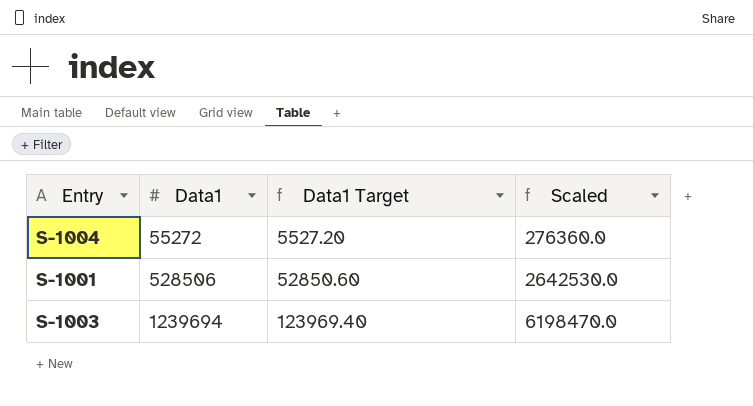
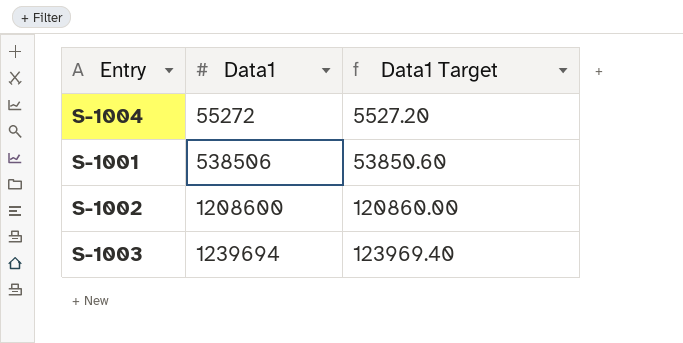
column Scaled | formula: [Data1] * 5 -> none
S-1001 | Data1: 528506 -> 538506
S-1001 | Data1 Target: 52850.60 -> 53850.60
row S-1002: none -> 1208600 | 120860.00

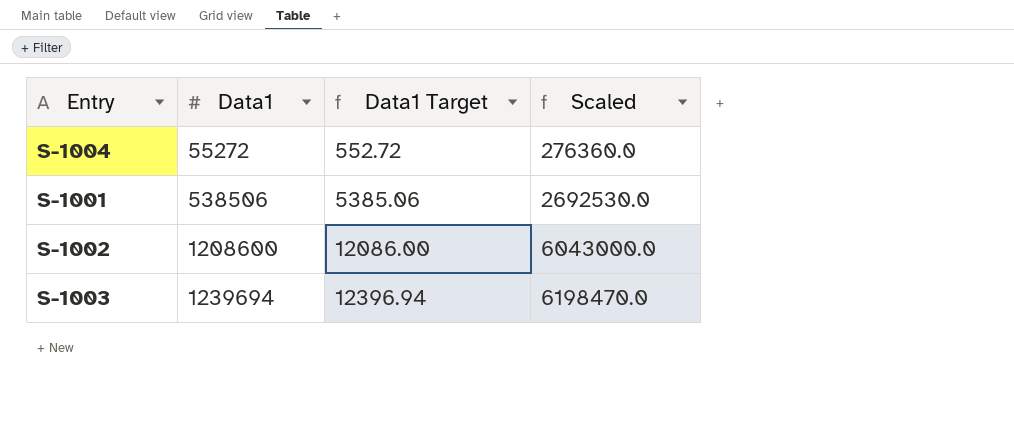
column Data1 Target | formula: [Data1] * 0.1 -> [Data1] * 0.01
column Scaled | formula: none -> [Data1] * 5

